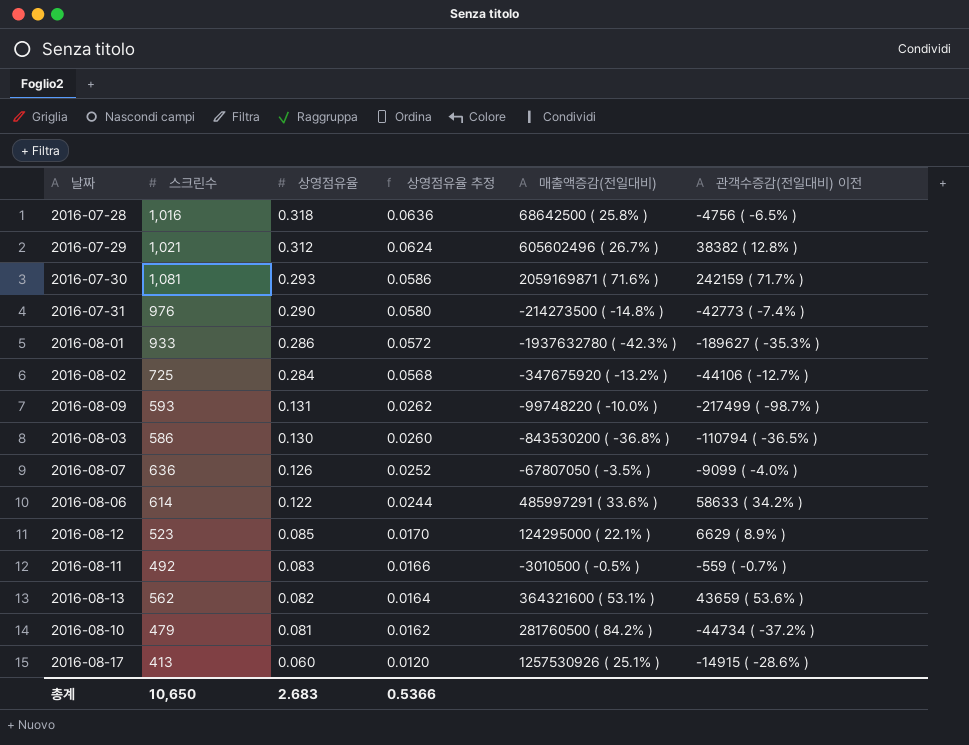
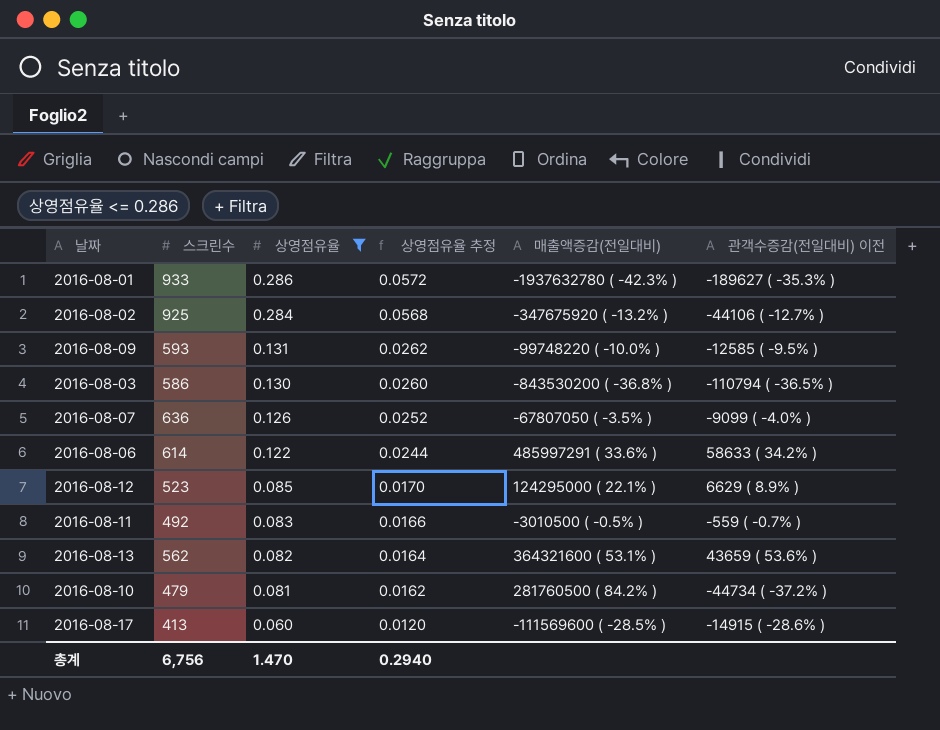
filter: none -> 상영점유율 <= 0.286
2016-08-02 | 스크린수: 725 -> 925
2016-08-09 | 관객수증감(전일대비) 이전: -217499 ( -98.7% ) -> -12585 ( -9.5% )
2016-08-17 | 매출액증감(전일대비): 1257530926 ( 25.1% ) -> -111569600 ( -28.5% )
총계 | 스크린수: 10,650 -> 6,756
총계 | 상영점유율: 2.683 -> 1.470
총계 | 상영점유율 추정: 0.5366 -> 0.2940

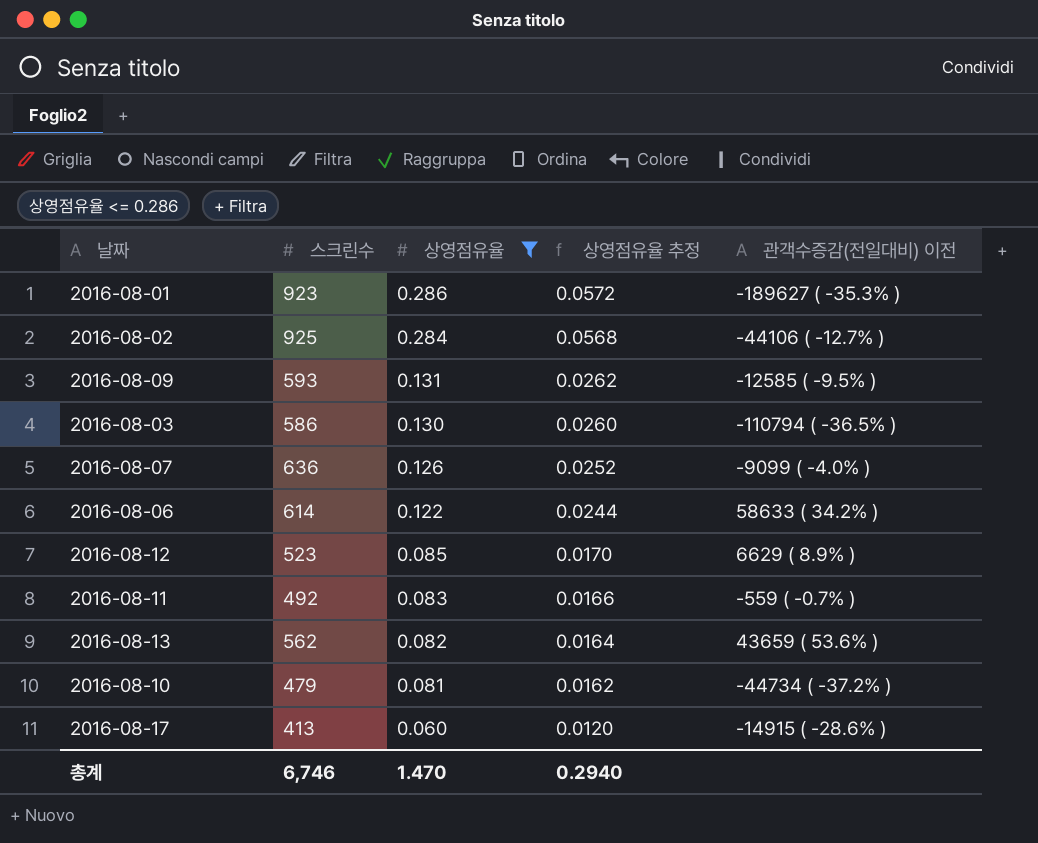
column 매출액증감(전일대비) | position: 5 -> none
2016-08-01 | 스크린수: 933 -> 923
총계 | 스크린수: 6,756 -> 6,746

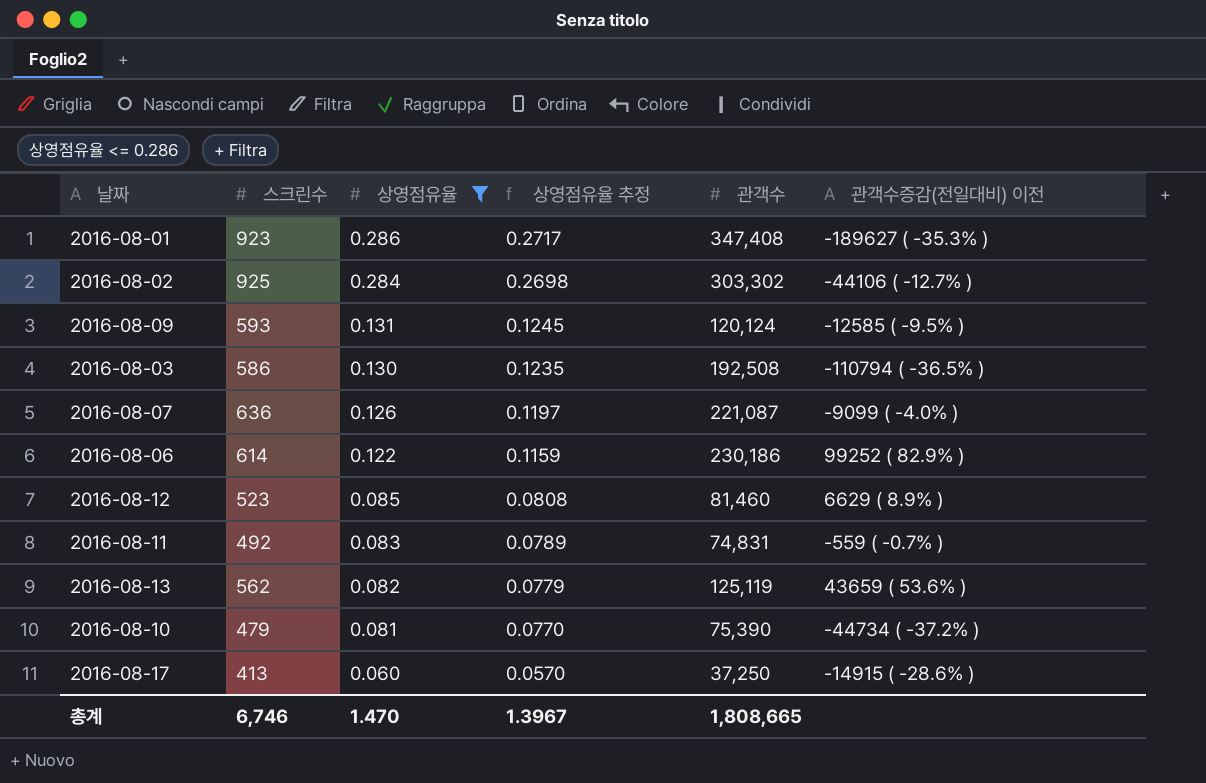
column 상영점유율 추정 | formula: [상영점유율] * 0.2 -> [상영점유율] * 0.95
column 관객수 | position: none -> 5
2016-08-06 | 관객수증감(전일대비) 이전: 58633 ( 34.2% ) -> 99252 ( 82.9% )
총계 | 상영점유율 추정: 0.2940 -> 1.3967

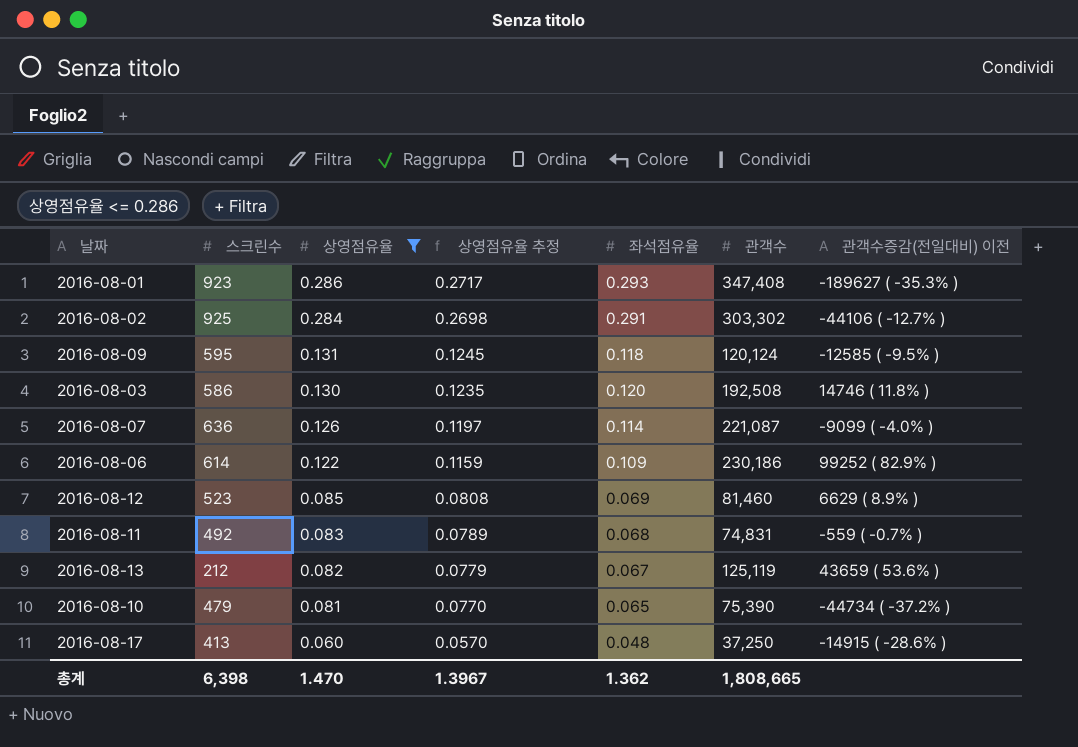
column 좌석점유율 | position: none -> 5
2016-08-09 | 스크린수: 593 -> 595
2016-08-03 | 관객수증감(전일대비) 이전: -110794 ( -36.5% ) -> 14746 ( 11.8% )
2016-08-13 | 스크린수: 562 -> 212
총계 | 스크린수: 6,746 -> 6,398

